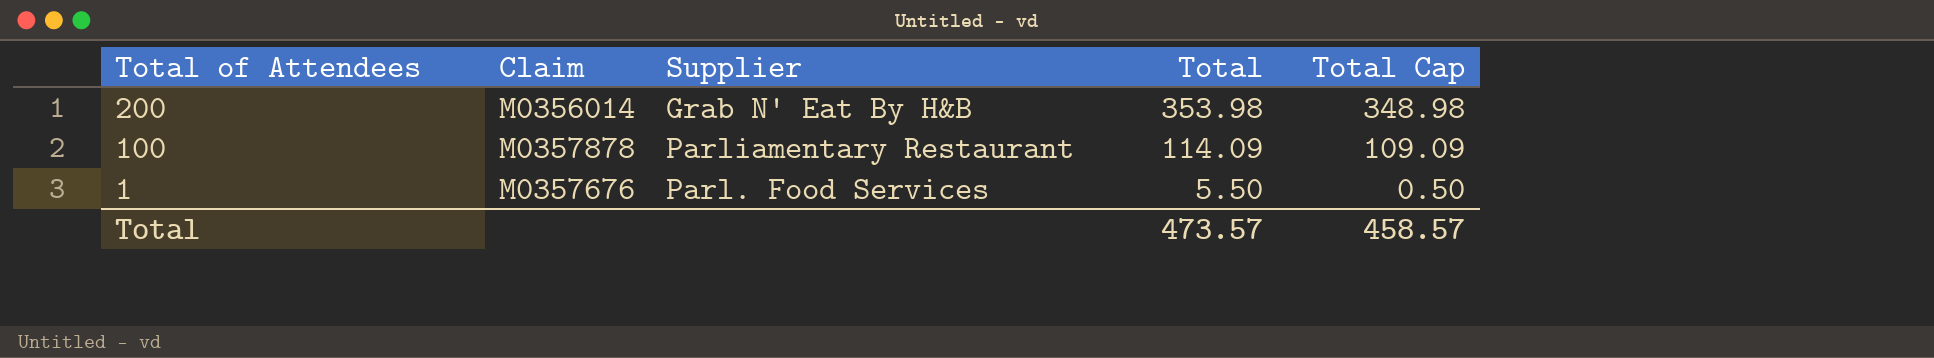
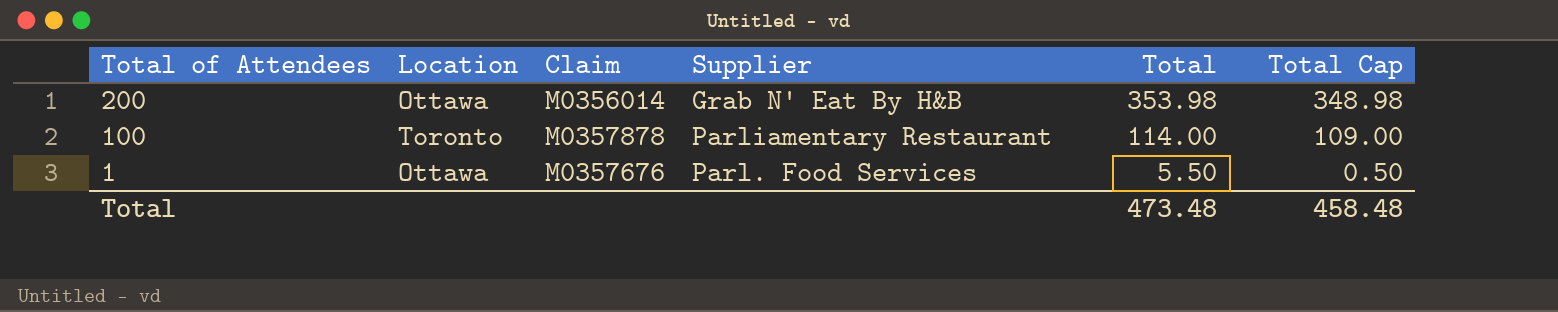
column Location | position: none -> 2
100 | Total: 114.09 -> 114.00
100 | Total Cap: 109.09 -> 109.00
Total | Total: 473.57 -> 473.48
Total | Total Cap: 458.57 -> 458.48

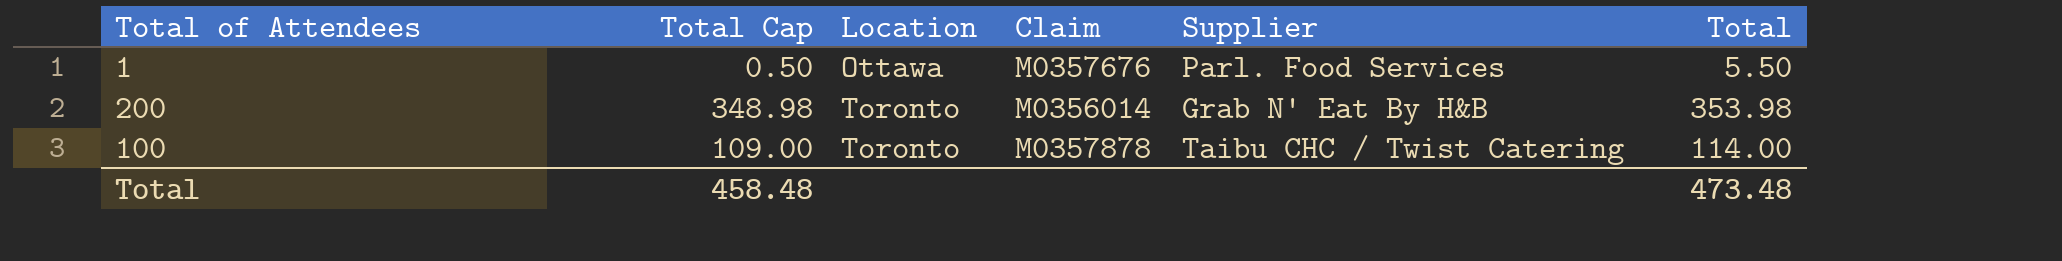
row order: Total of Attendees descending -> Location ascending
column Total Cap | position: 6 -> 2
200 | Location: Ottawa -> Toronto
100 | Supplier: Parliamentary Restaurant -> Taibu CHC / Twist Catering

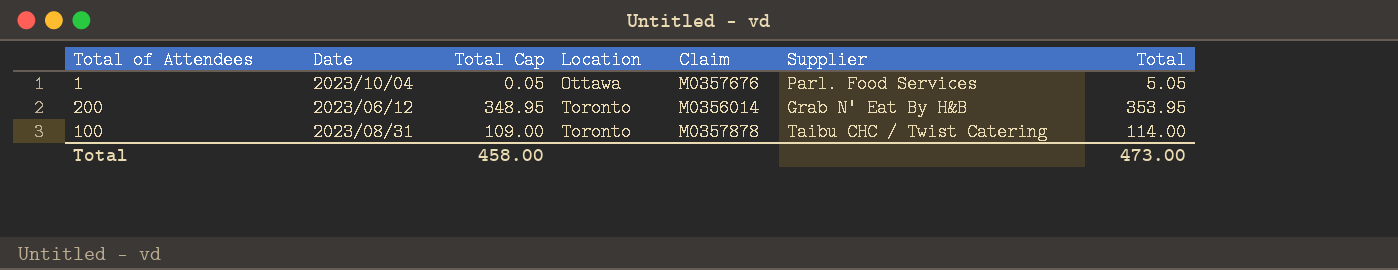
column Date | position: none -> 2
1 | Total Cap: 0.50 -> 0.05
1 | Total: 5.50 -> 5.05
200 | Total Cap: 348.98 -> 348.95
200 | Total: 353.98 -> 353.95
Total | Total Cap: 458.48 -> 458.00
Total | Total: 473.48 -> 473.00

